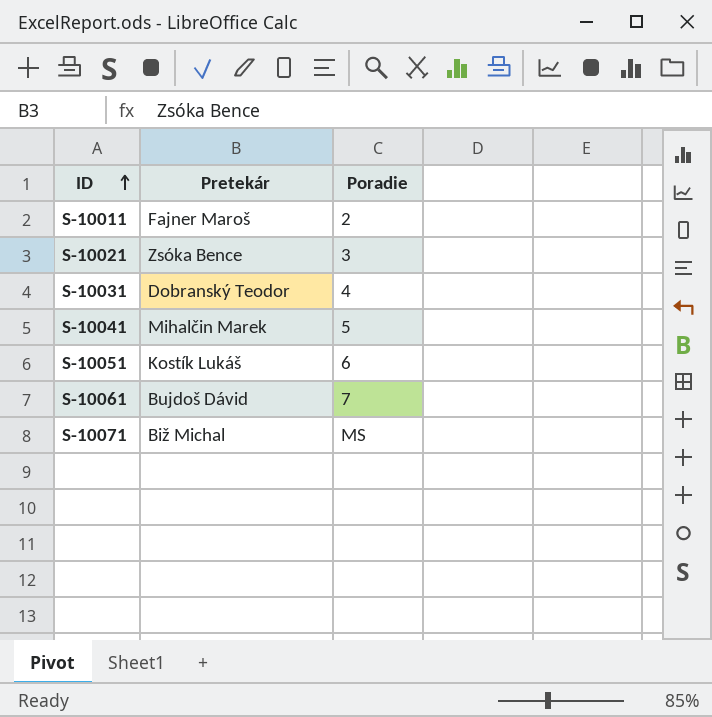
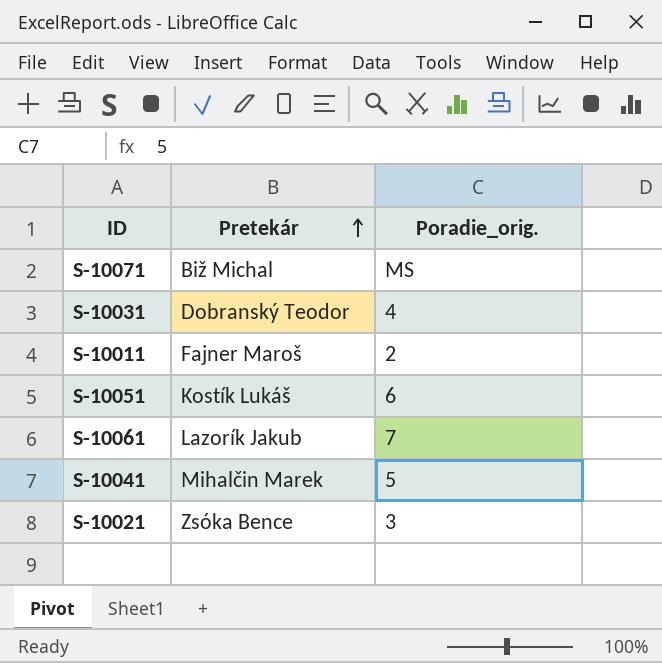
row order: ID ascending -> Pretekár ascending
column name: Poradie -> Poradie_orig.
S-10061 | Pretekár: Bujdoš Dávid -> Lazorík Jakub

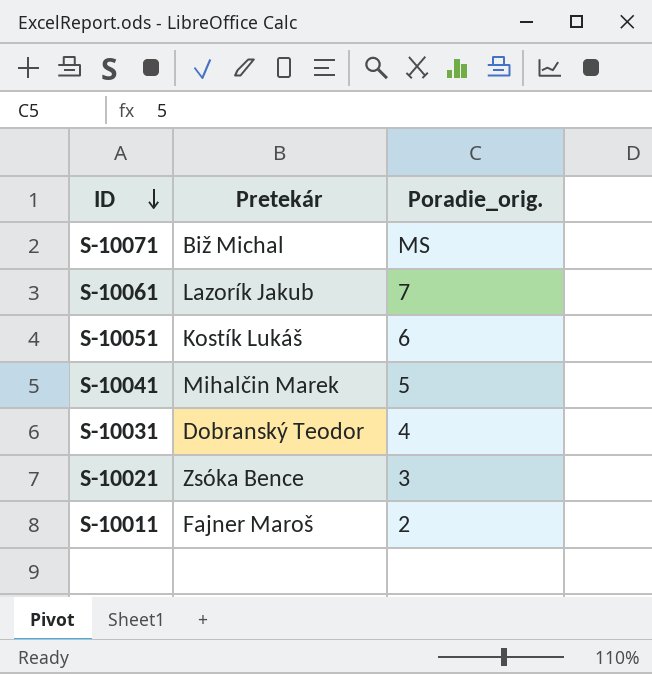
row order: Pretekár ascending -> ID descending

